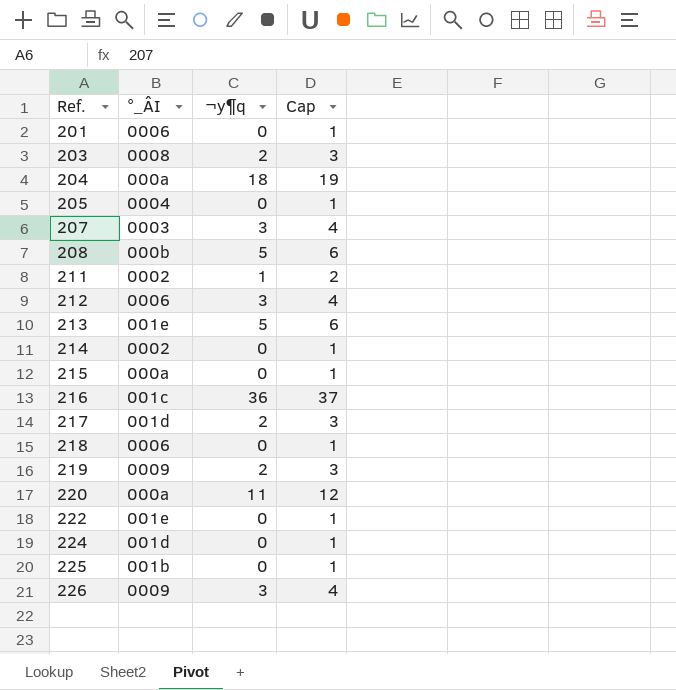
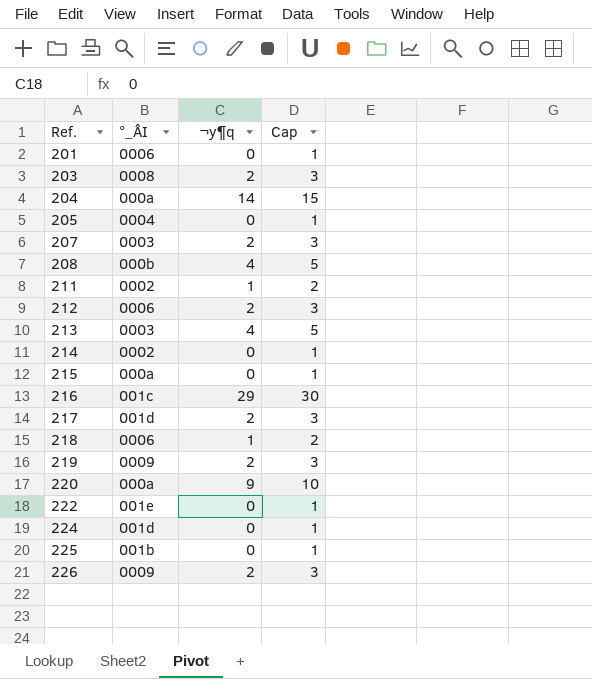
204 | ¬y¶q: 18 -> 14
204 | Cap: 19 -> 15
207 | ¬y¶q: 3 -> 2
207 | Cap: 4 -> 3
208 | ¬y¶q: 5 -> 4
208 | Cap: 6 -> 5
212 | ¬y¶q: 3 -> 2
212 | Cap: 4 -> 3
213 | °_ÂI: 001e -> 0003
213 | ¬y¶q: 5 -> 4
213 | Cap: 6 -> 5
216 | ¬y¶q: 36 -> 29
216 | Cap: 37 -> 30
218 | ¬y¶q: 0 -> 1
218 | Cap: 1 -> 2
220 | ¬y¶q: 11 -> 9
220 | Cap: 12 -> 10
226 | ¬y¶q: 3 -> 2
226 | Cap: 4 -> 3

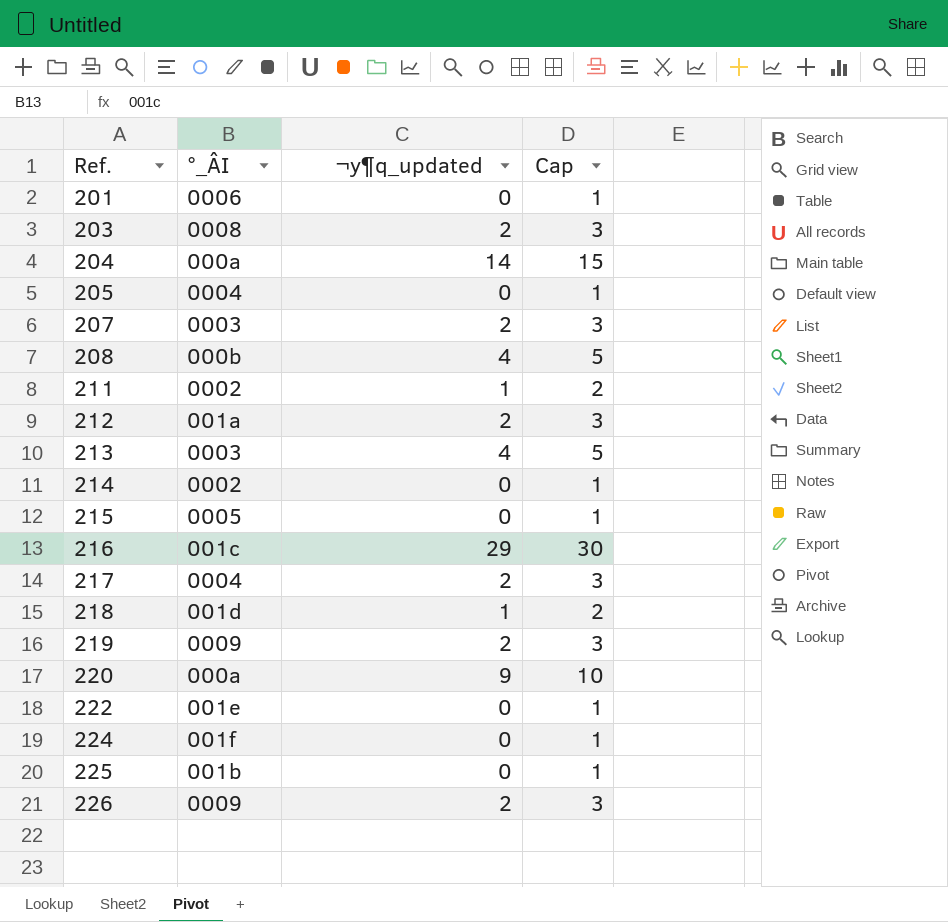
column name: ¬y¶q -> ¬y¶q_updated
212 | °_ÂI: 0006 -> 001a
215 | °_ÂI: 000a -> 0005
217 | °_ÂI: 001d -> 0004
218 | °_ÂI: 0006 -> 001d
224 | °_ÂI: 001d -> 001f

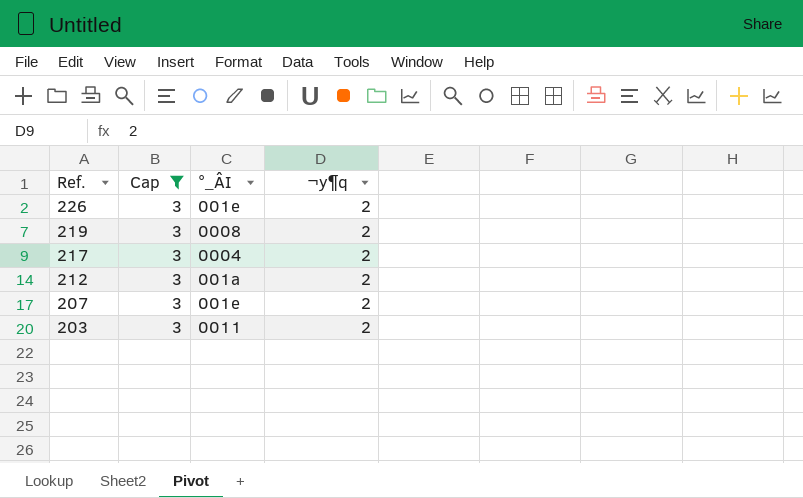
filter: none -> Cap = 3
row order: Ref. ascending -> Ref. descending
column Cap | position: 4 -> 2
column name: ¬y¶q_updated -> ¬y¶q
226 | °_ÂI: 0009 -> 001e
219 | °_ÂI: 0009 -> 0008
207 | °_ÂI: 0003 -> 001e
203 | °_ÂI: 0008 -> 0011

